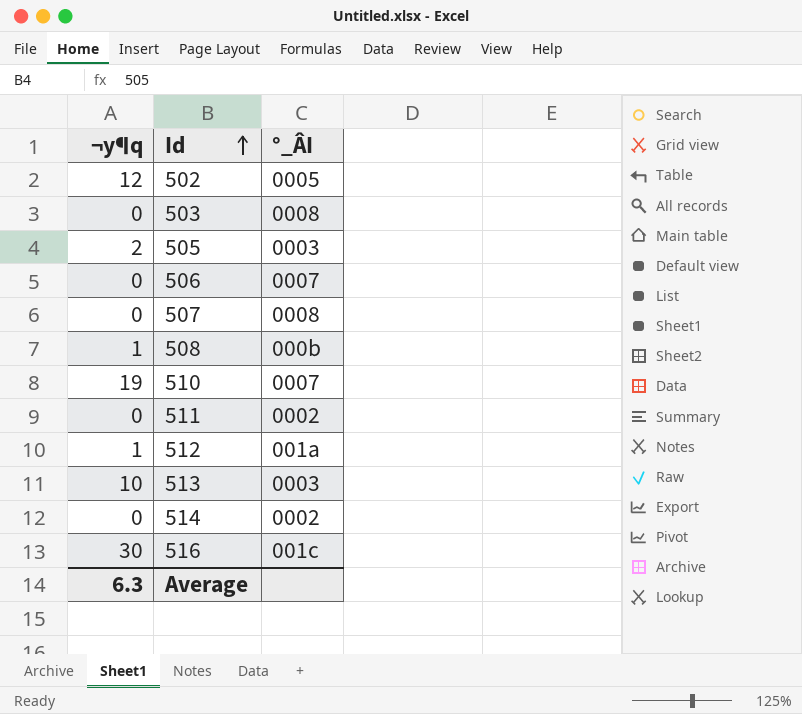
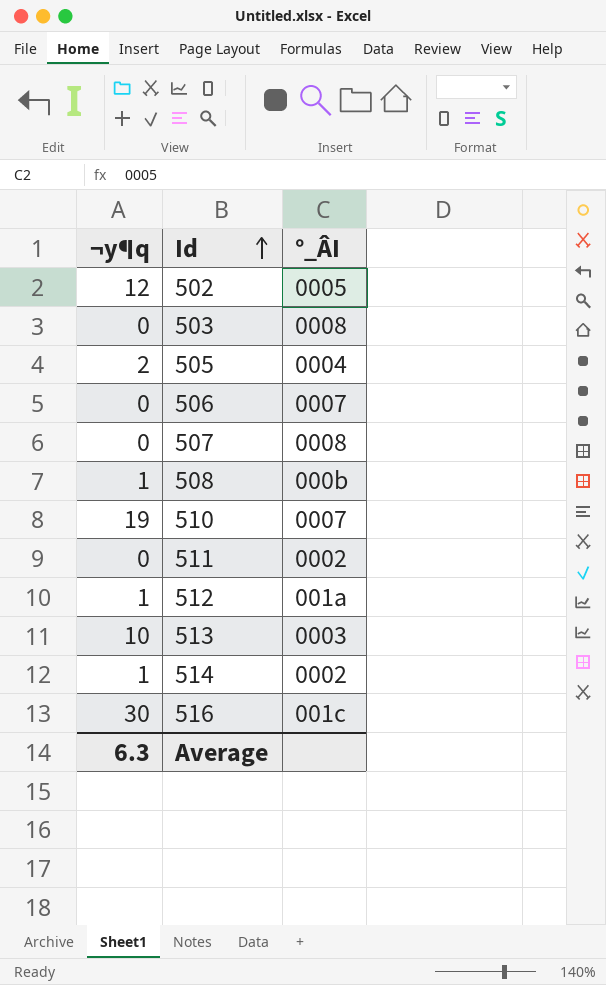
505 | °_ÂI: 0003 -> 0004
514 | ¬y¶q: 0 -> 1

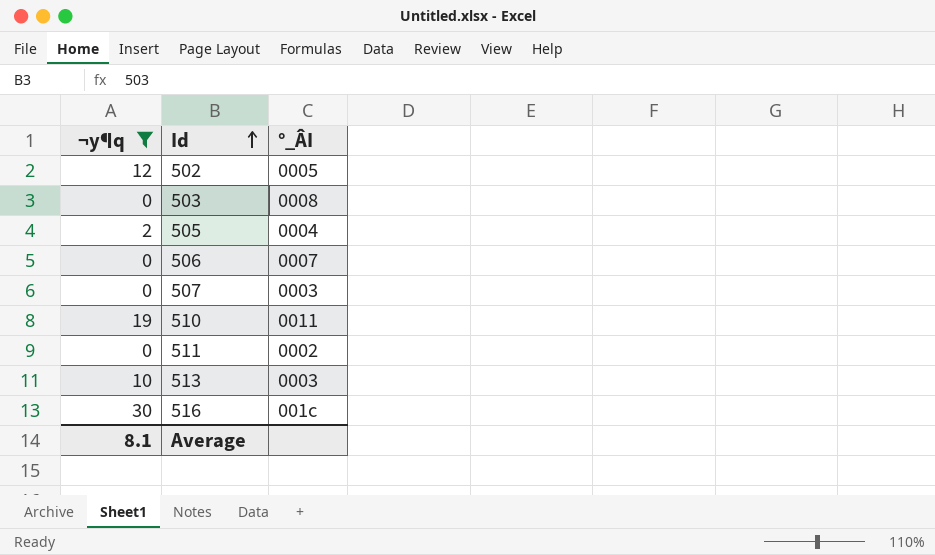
filter: none -> ¬y¶q != 1
507 | °_ÂI: 0008 -> 0003
510 | °_ÂI: 0007 -> 0011
Average | ¬y¶q: 6.3 -> 8.1

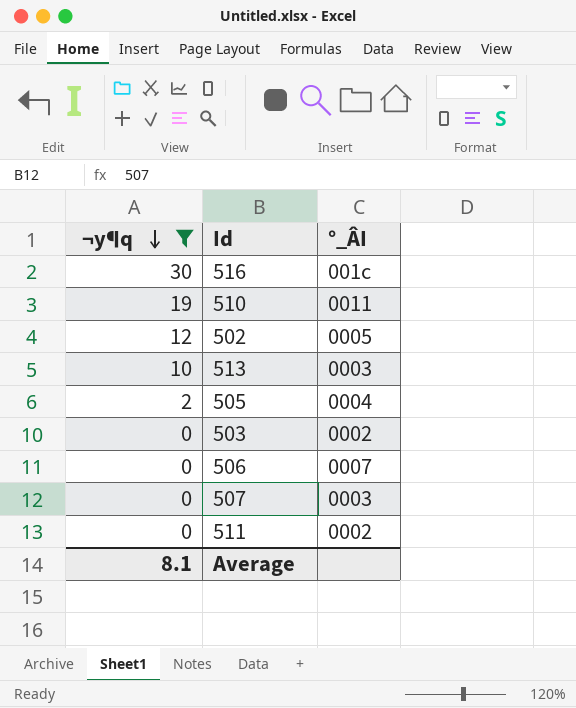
row order: Id ascending -> ¬y¶q descending
503 | °_ÂI: 0008 -> 0002

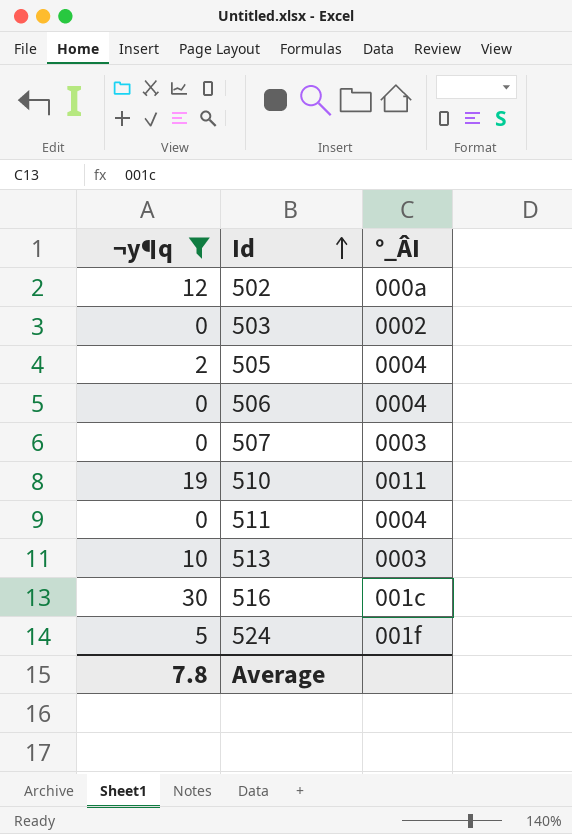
row order: ¬y¶q descending -> Id ascending
502 | °_ÂI: 0005 -> 000a
506 | °_ÂI: 0007 -> 0004
511 | °_ÂI: 0002 -> 0004
row 524: none -> 5 | 001f
Average | ¬y¶q: 8.1 -> 7.8

